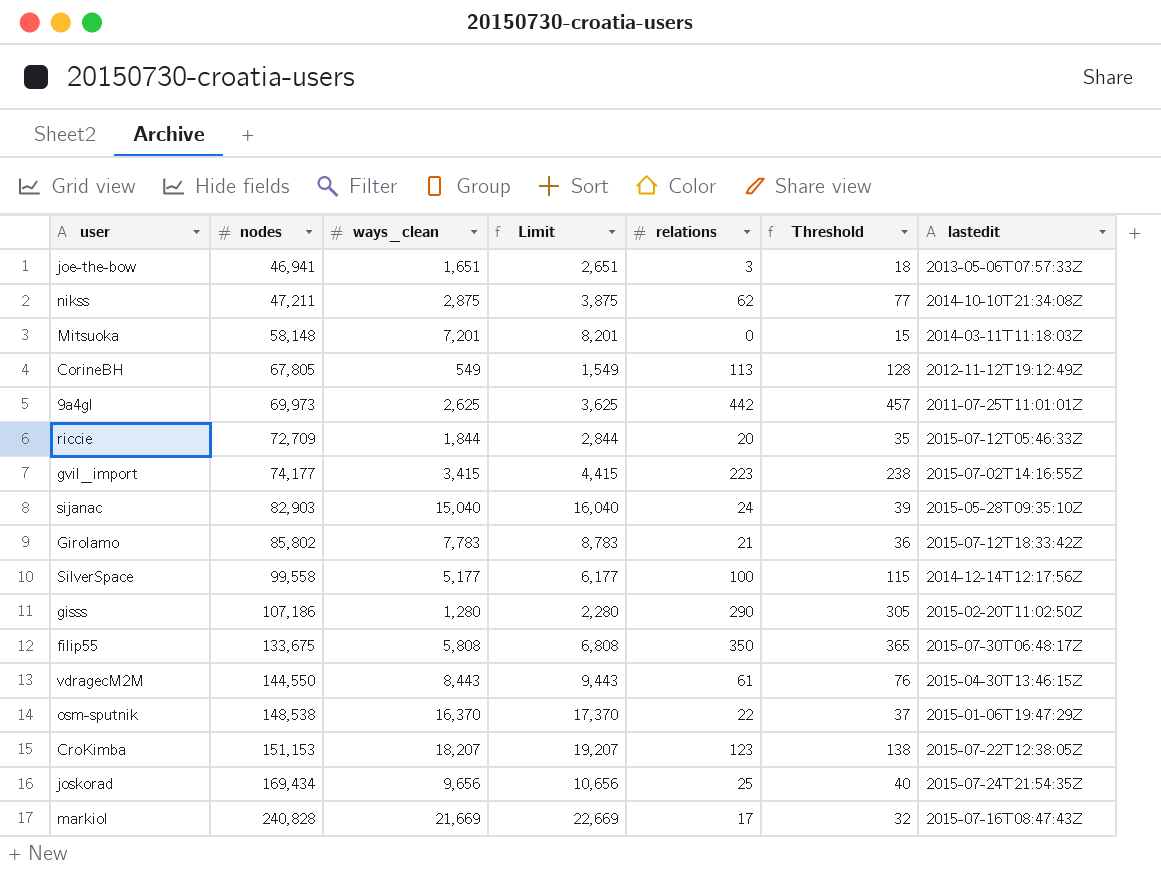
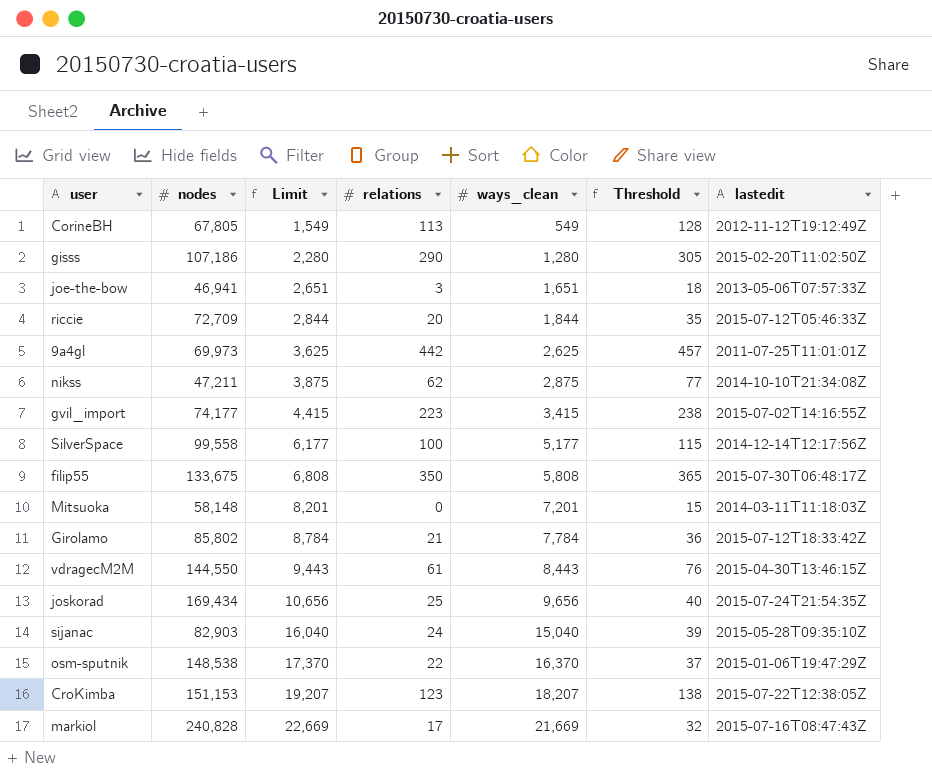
row order: nodes ascending -> Limit ascending
column ways_clean | position: 3 -> 5
Girolamo | Limit: 8,783 -> 8,784
Girolamo | ways_clean: 7,783 -> 7,784

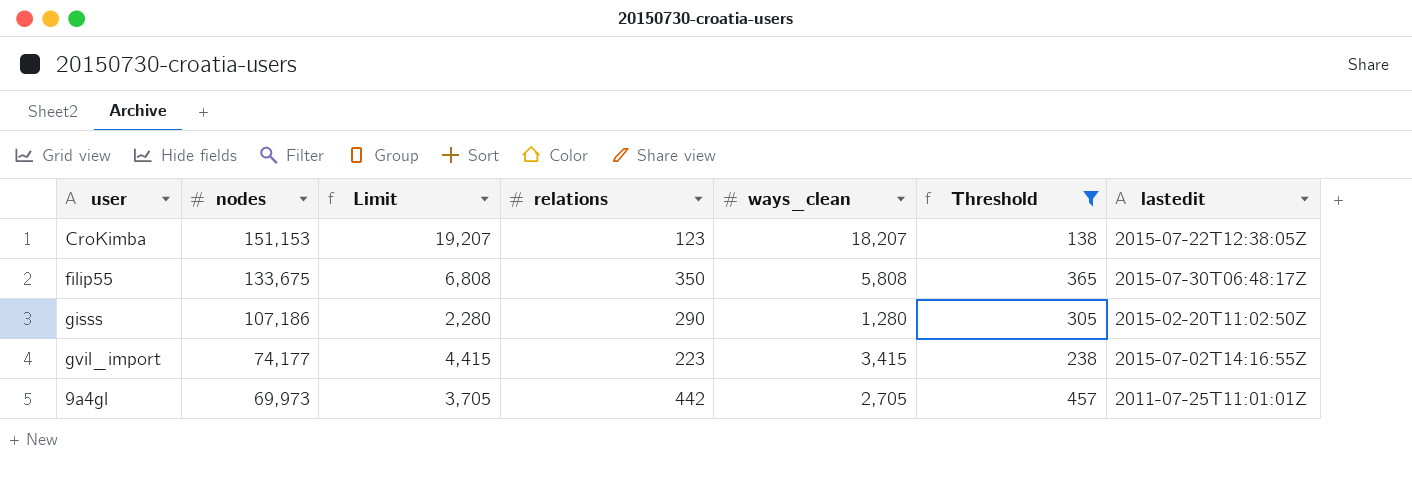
filter: none -> Threshold >= 138
row order: Limit ascending -> nodes descending
9a4gl | Limit: 3,625 -> 3,705
9a4gl | ways_clean: 2,625 -> 2,705

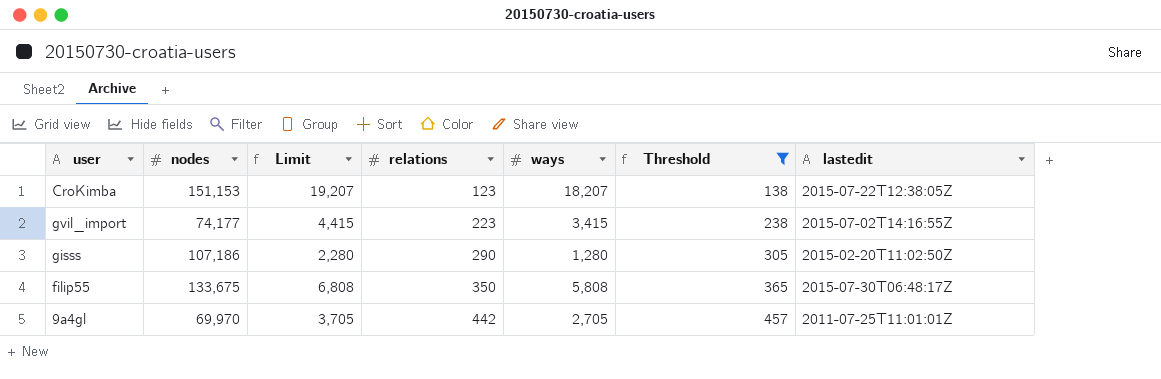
row order: nodes descending -> relations ascending
column name: ways_clean -> ways
9a4gl | nodes: 69,973 -> 69,970

